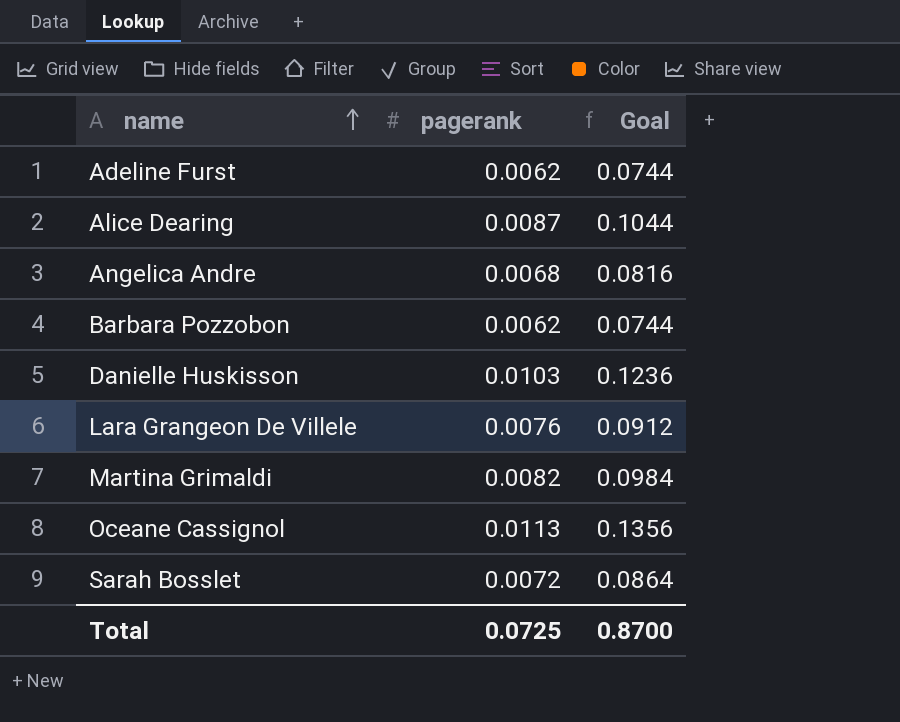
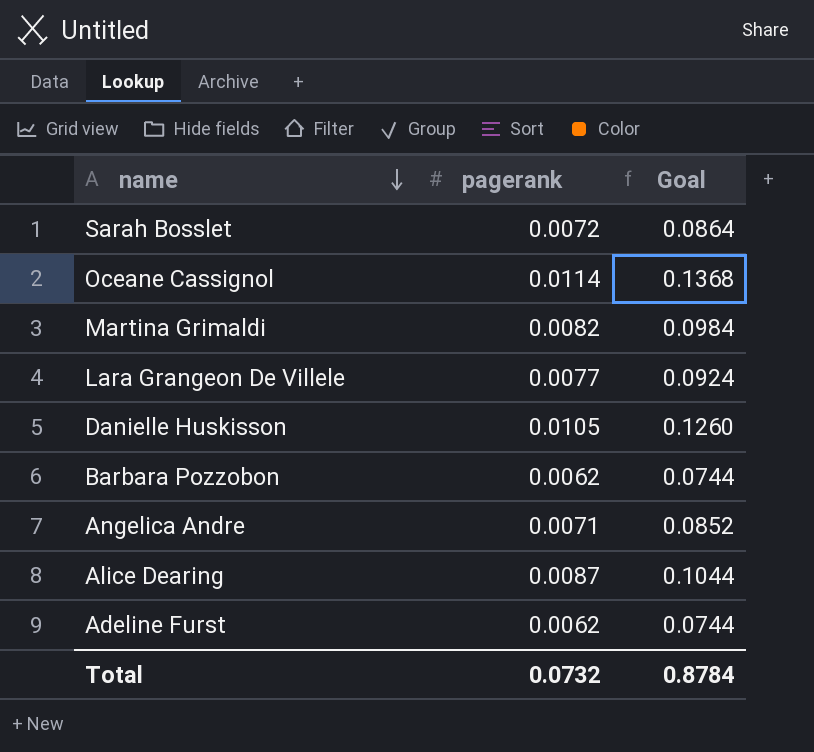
row order: name ascending -> name descending
Oceane Cassignol | pagerank: 0.0113 -> 0.0114
Oceane Cassignol | Goal: 0.1356 -> 0.1368
Lara Grangeon De Villele | pagerank: 0.0076 -> 0.0077
Lara Grangeon De Villele | Goal: 0.0912 -> 0.0924
Danielle Huskisson | pagerank: 0.0103 -> 0.0105
Danielle Huskisson | Goal: 0.1236 -> 0.1260
Angelica Andre | pagerank: 0.0068 -> 0.0071
Angelica Andre | Goal: 0.0816 -> 0.0852
Total | pagerank: 0.0725 -> 0.0732
Total | Goal: 0.8700 -> 0.8784

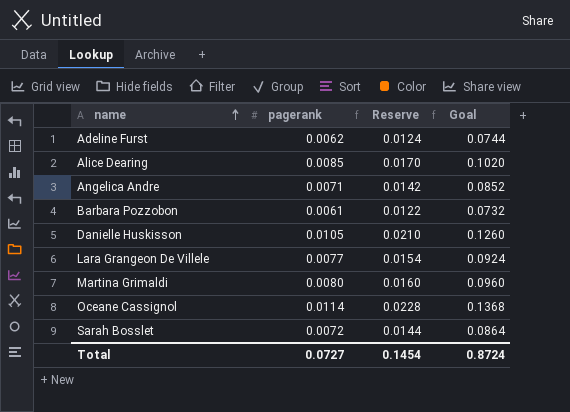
row order: name descending -> name ascending
column Reserve | formula: none -> [pagerank] * 2
Alice Dearing | pagerank: 0.0087 -> 0.0085
Alice Dearing | Goal: 0.1044 -> 0.1020
Barbara Pozzobon | pagerank: 0.0062 -> 0.0061
Barbara Pozzobon | Goal: 0.0744 -> 0.0732
Martina Grimaldi | pagerank: 0.0082 -> 0.0080
Martina Grimaldi | Goal: 0.0984 -> 0.0960
Total | pagerank: 0.0732 -> 0.0727
Total | Goal: 0.8784 -> 0.8724

